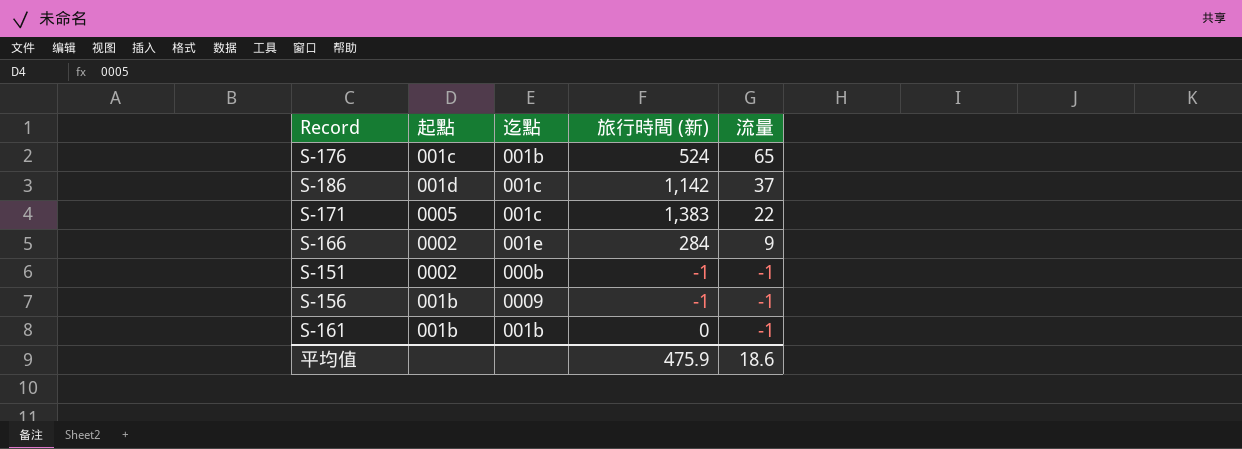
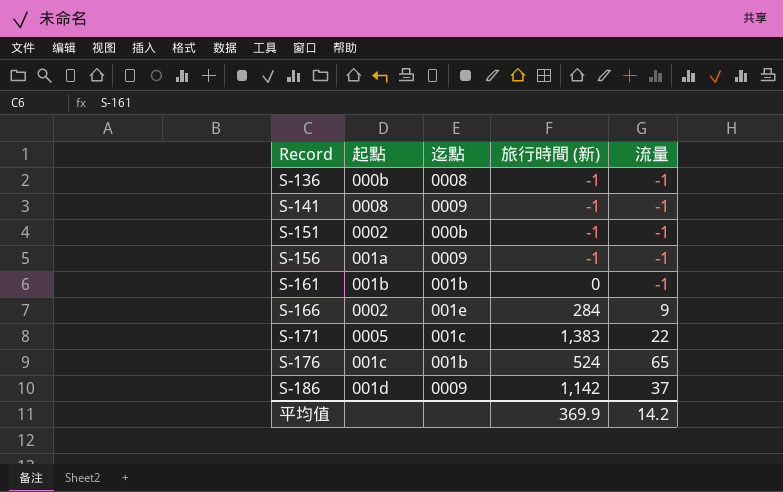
row order: 流量 descending -> Record ascending
row S-136: none -> 000b | 0008 | -1 | -1
row S-141: none -> 0008 | 0009 | -1 | -1
S-156 | 起點: 001b -> 001a
S-186 | 迄點: 001c -> 0009
平均值 | 旅行時間 (新): 475.9 -> 369.9
平均值 | 流量: 18.6 -> 14.2

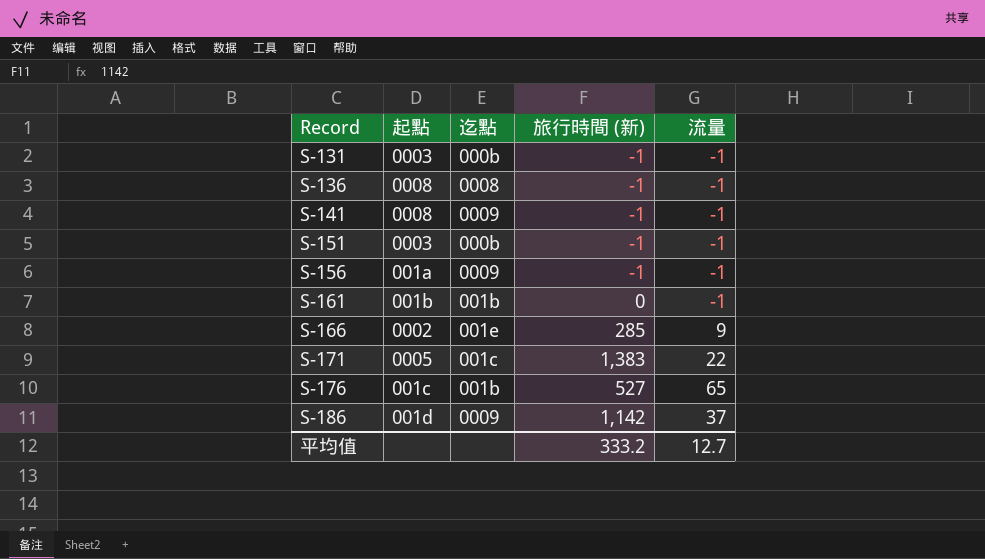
row S-131: none -> 0003 | 000b | -1 | -1
S-136 | 起點: 000b -> 0008
S-151 | 起點: 0002 -> 0003
S-166 | 旅行時間 (新): 284 -> 285
S-176 | 旅行時間 (新): 524 -> 527
平均值 | 旅行時間 (新): 369.9 -> 333.2
平均值 | 流量: 14.2 -> 12.7

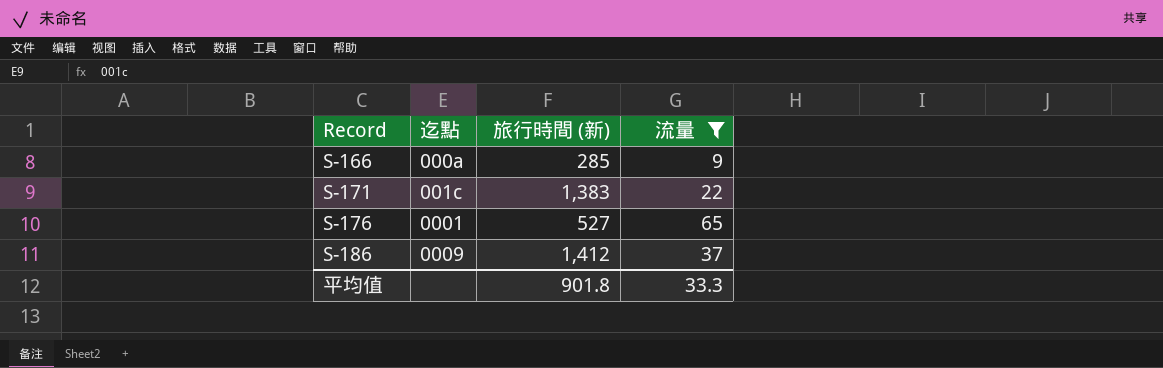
filter: none -> 流量 != -1
column 起點 | position: 2 -> none
S-166 | 迄點: 001e -> 000a
S-176 | 迄點: 001b -> 0001
S-186 | 旅行時間 (新): 1,142 -> 1,412
平均值 | 旅行時間 (新): 333.2 -> 901.8
平均值 | 流量: 12.7 -> 33.3

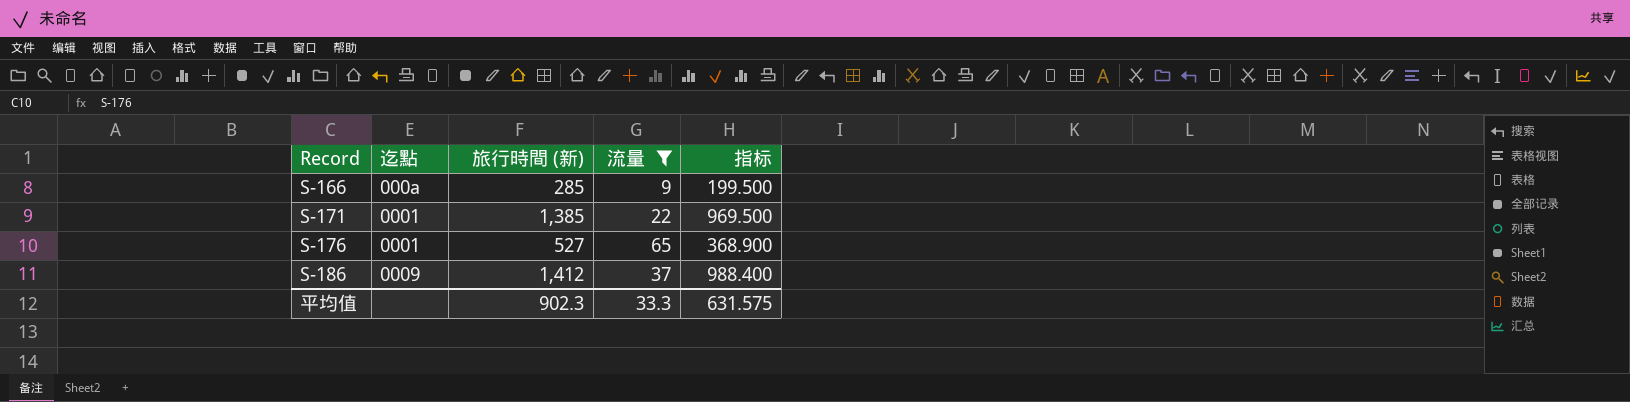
column 指标 | formula: none -> [旅行時間 (新)] * 0.7
S-171 | 迄點: 001c -> 0001
S-171 | 旅行時間 (新): 1,383 -> 1,385
平均值 | 旅行時間 (新): 901.8 -> 902.3

